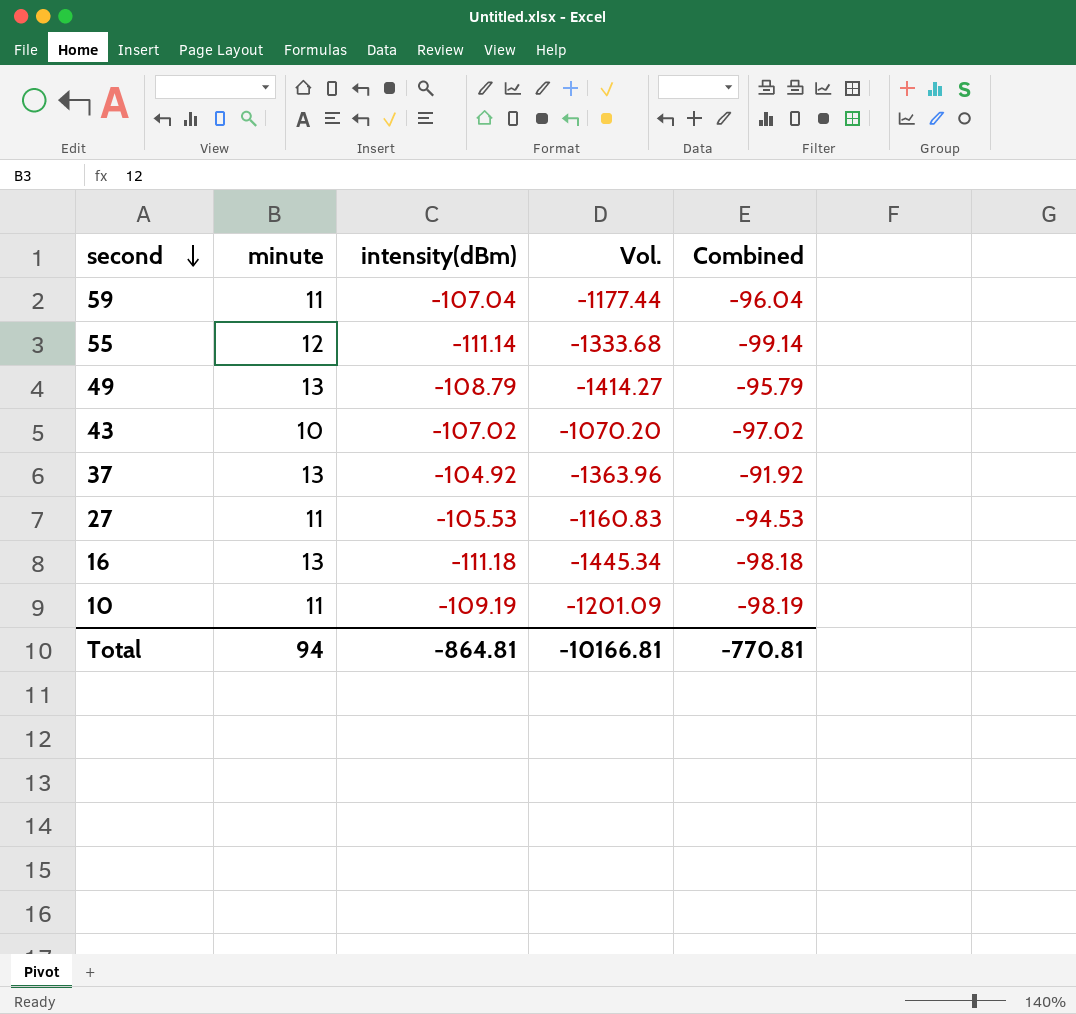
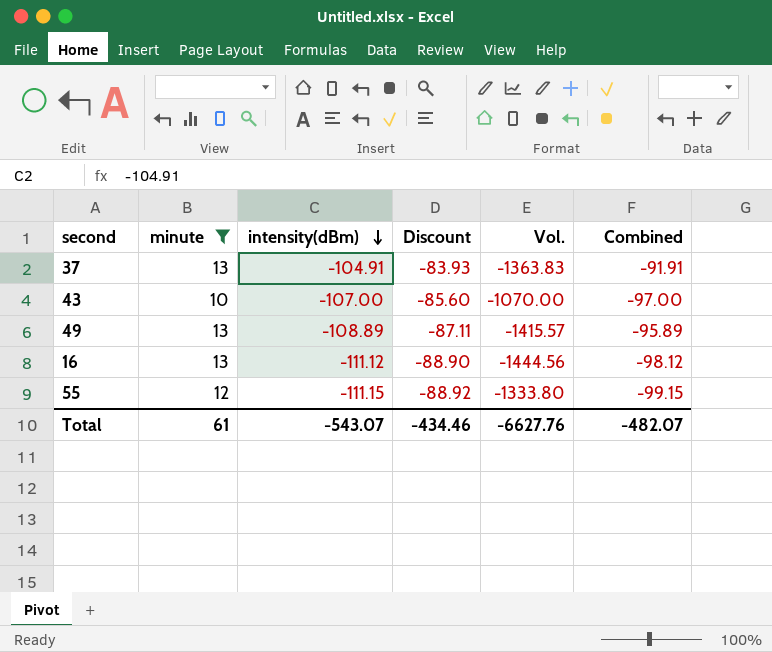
filter: none -> minute != 11
row order: second descending -> intensity(dBm) descending
column Discount | formula: none -> [intensity(dBm)] * 0.8
37 | intensity(dBm): -104.92 -> -104.91
37 | Vol.: -1363.96 -> -1363.83
37 | Combined: -91.92 -> -91.91
43 | intensity(dBm): -107.02 -> -107.00
43 | Vol.: -1070.20 -> -1070.00
43 | Combined: -97.02 -> -97.00
49 | intensity(dBm): -108.79 -> -108.89
49 | Vol.: -1414.27 -> -1415.57
49 | Combined: -95.79 -> -95.89
16 | intensity(dBm): -111.18 -> -111.12
16 | Vol.: -1445.34 -> -1444.56
16 | Combined: -98.18 -> -98.12
55 | intensity(dBm): -111.14 -> -111.15
55 | Vol.: -1333.68 -> -1333.80
55 | Combined: -99.14 -> -99.15
Total | minute: 94 -> 61
Total | intensity(dBm): -864.81 -> -543.07
Total | Vol.: -10166.81 -> -6627.76
Total | Combined: -770.81 -> -482.07

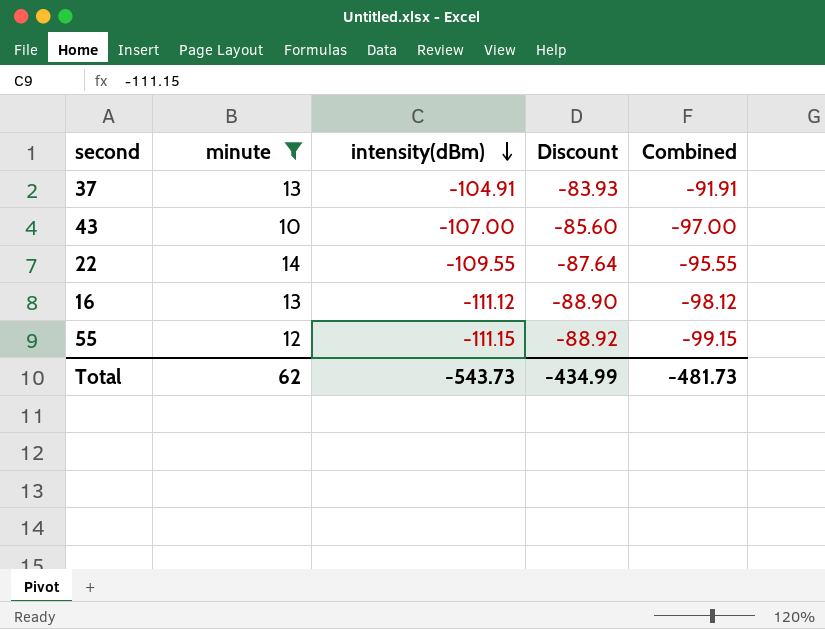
column Vol. | formula: [minute] * [intensity(dBm)] -> none
row 49: 13 | -108.89 | -87.11 | -1415.57 | -95.89 -> none
row 22: none -> 14 | -109.55 | -87.64 | -95.55
Total | minute: 61 -> 62
Total | intensity(dBm): -543.07 -> -543.73
Total | Discount: -434.46 -> -434.99
Total | Combined: -482.07 -> -481.73

